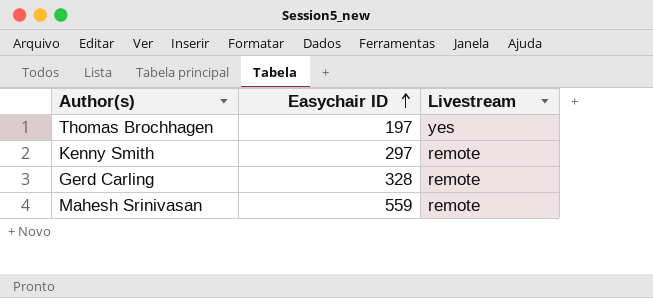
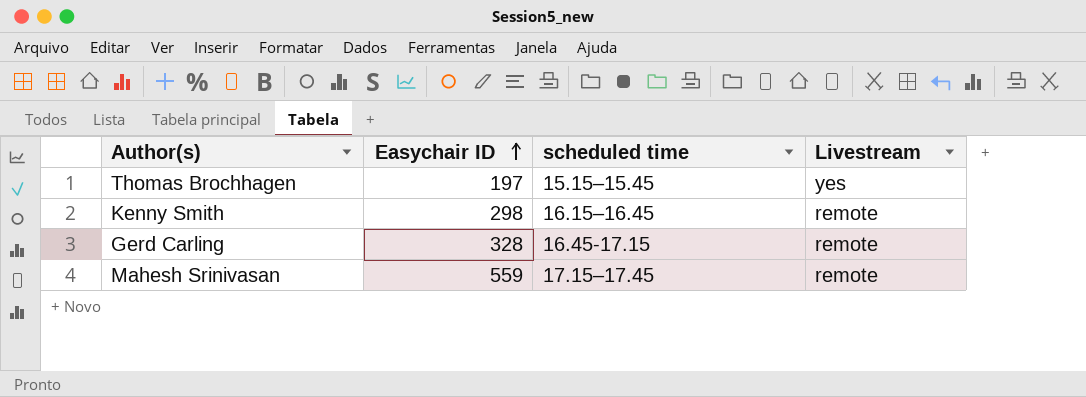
column scheduled time | position: none -> 3
Kenny Smith | Easychair ID: 297 -> 298

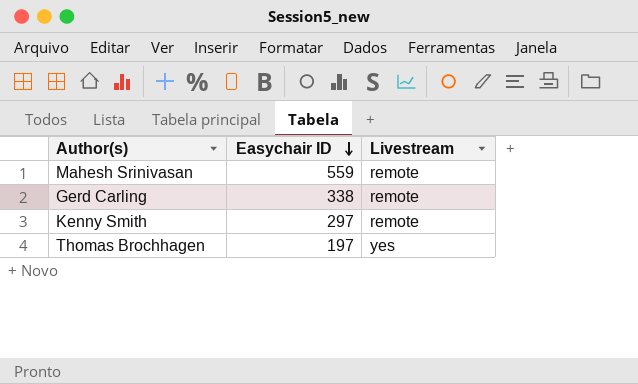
row order: Easychair ID ascending -> Easychair ID descending
column scheduled time | position: 3 -> none
Gerd Carling | Easychair ID: 328 -> 338
Kenny Smith | Easychair ID: 298 -> 297

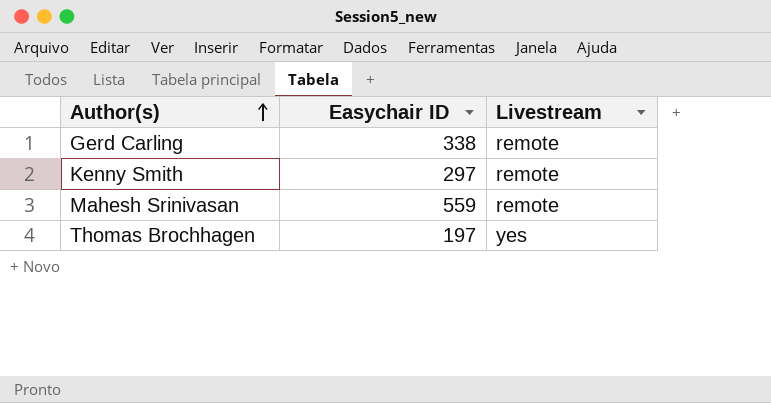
row order: Easychair ID descending -> Author(s) ascending

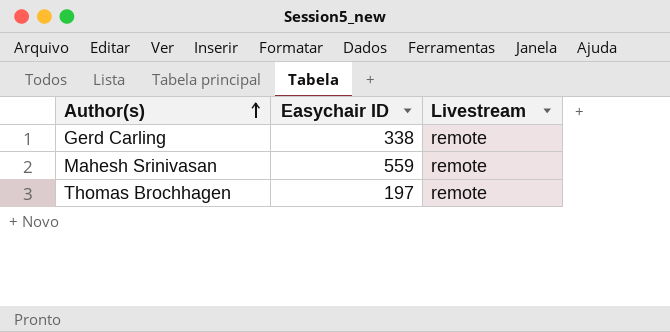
row Kenny Smith: 297 | remote -> none
Thomas Brochhagen | Livestream: yes -> remote

